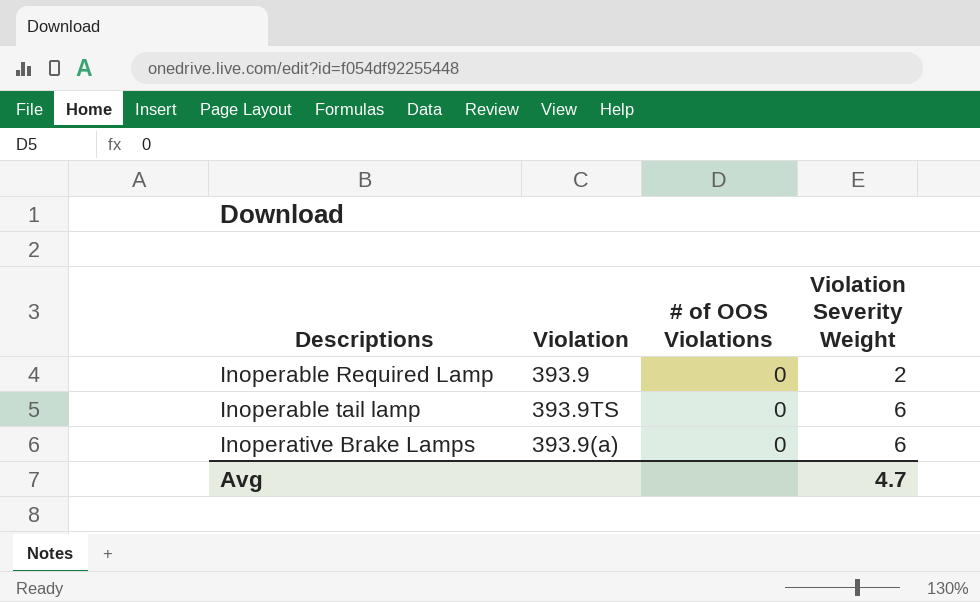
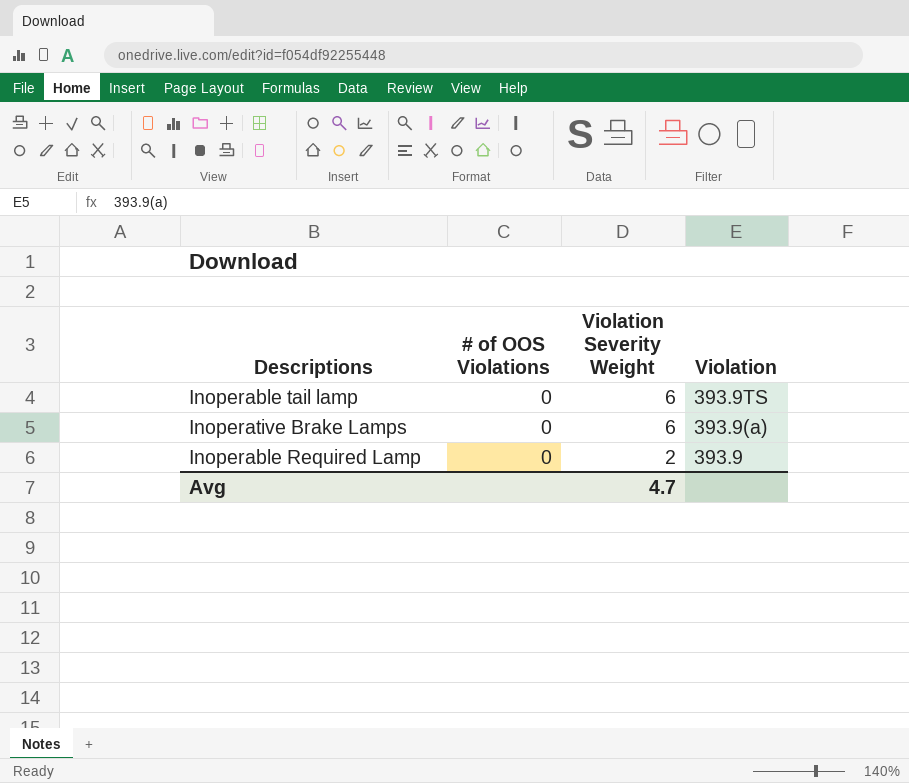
row order: Descriptions ascending -> Violation Severity Weight descending
column Violation | position: 2 -> 4

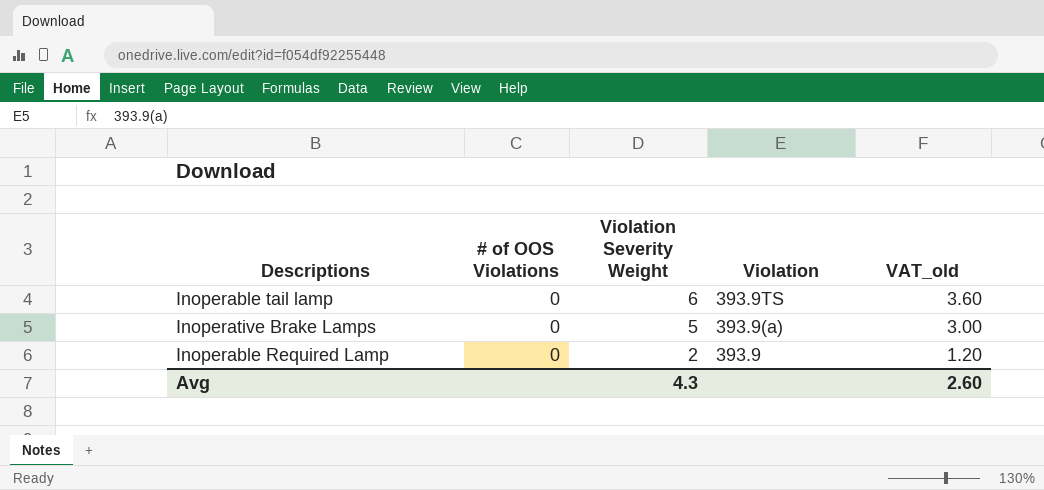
column VAT_old | formula: none -> [Violation Severity Weight] * 0.6
Inoperative Brake Lamps | Violation Severity Weight: 6 -> 5
Avg | Violation Severity Weight: 4.7 -> 4.3

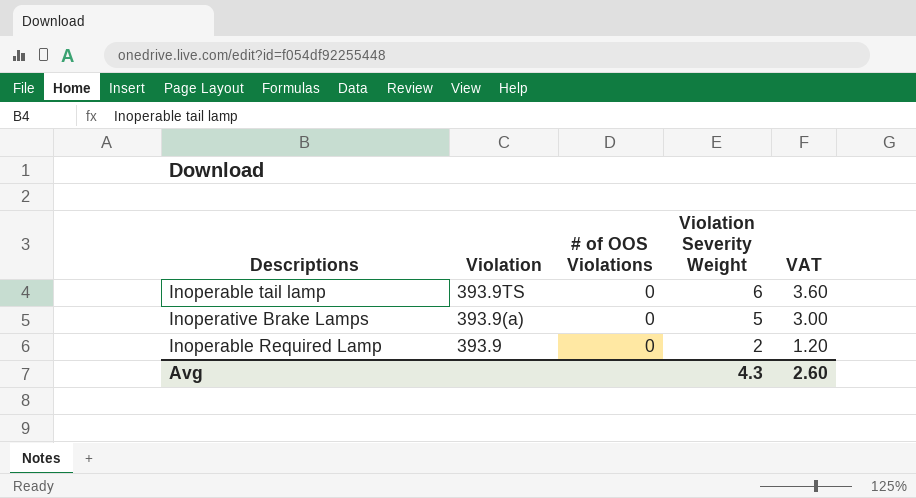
column Violation | position: 4 -> 2
column name: VAT_old -> VAT

